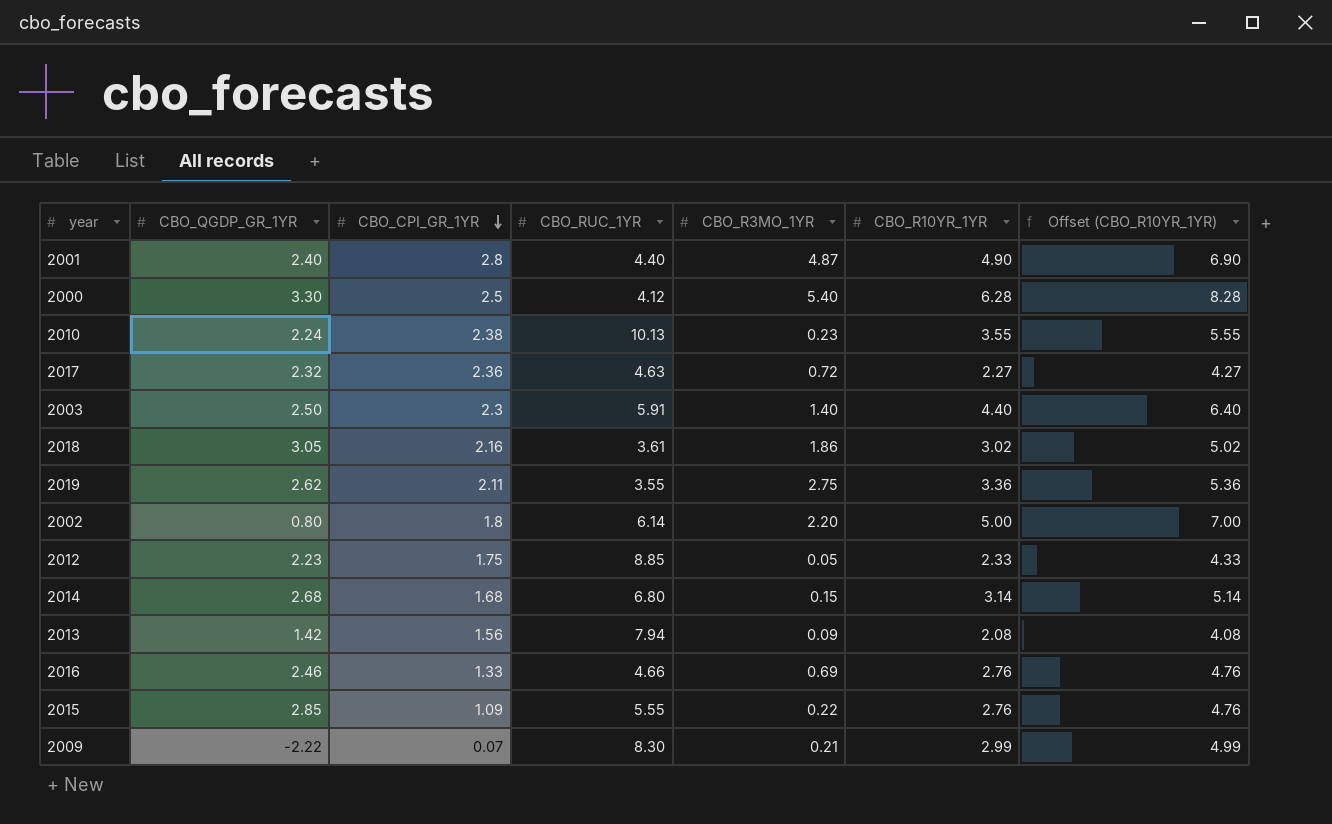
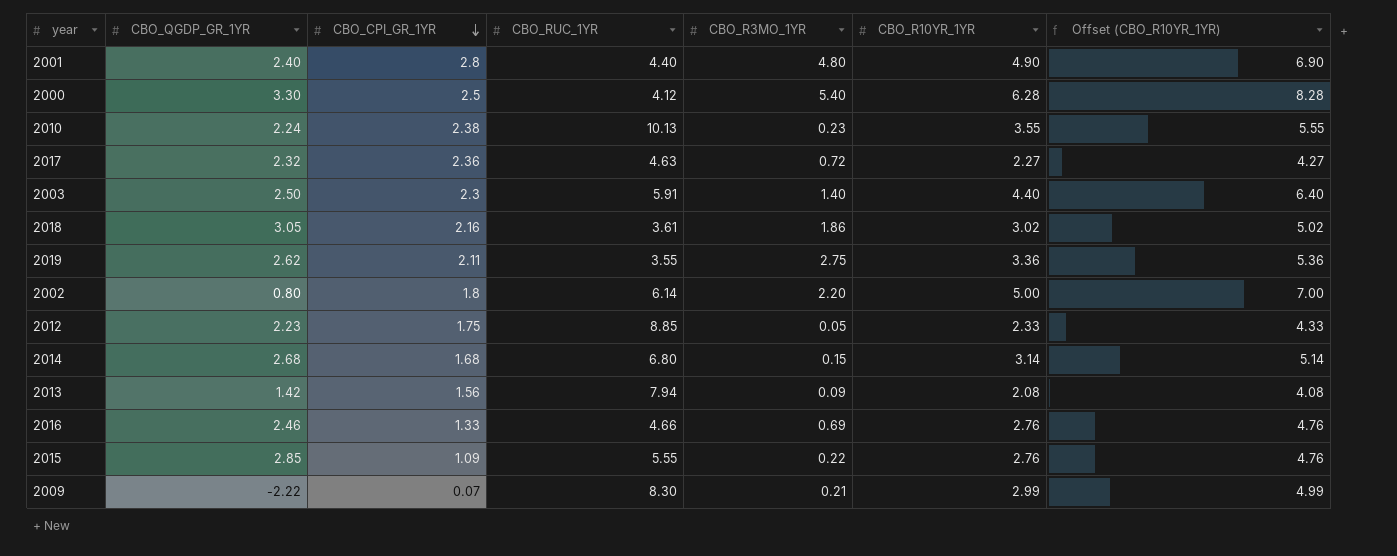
2001 | CBO_R3MO_1YR: 4.87 -> 4.80

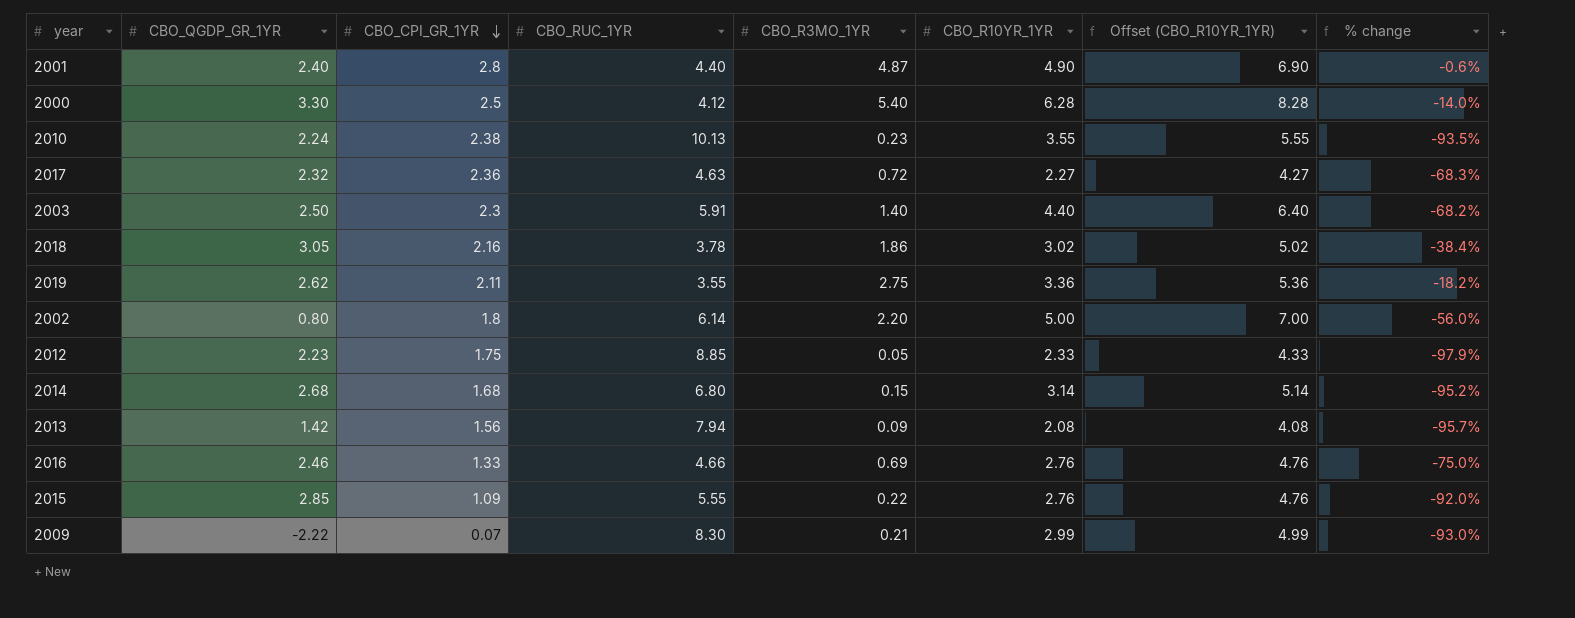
column % change | formula: none -> ([CBO_R3MO_1YR] - [CBO_R10YR_1YR]) / [CBO_R10YR_1YR]
2001 | CBO_R3MO_1YR: 4.80 -> 4.87
2018 | CBO_RUC_1YR: 3.61 -> 3.78

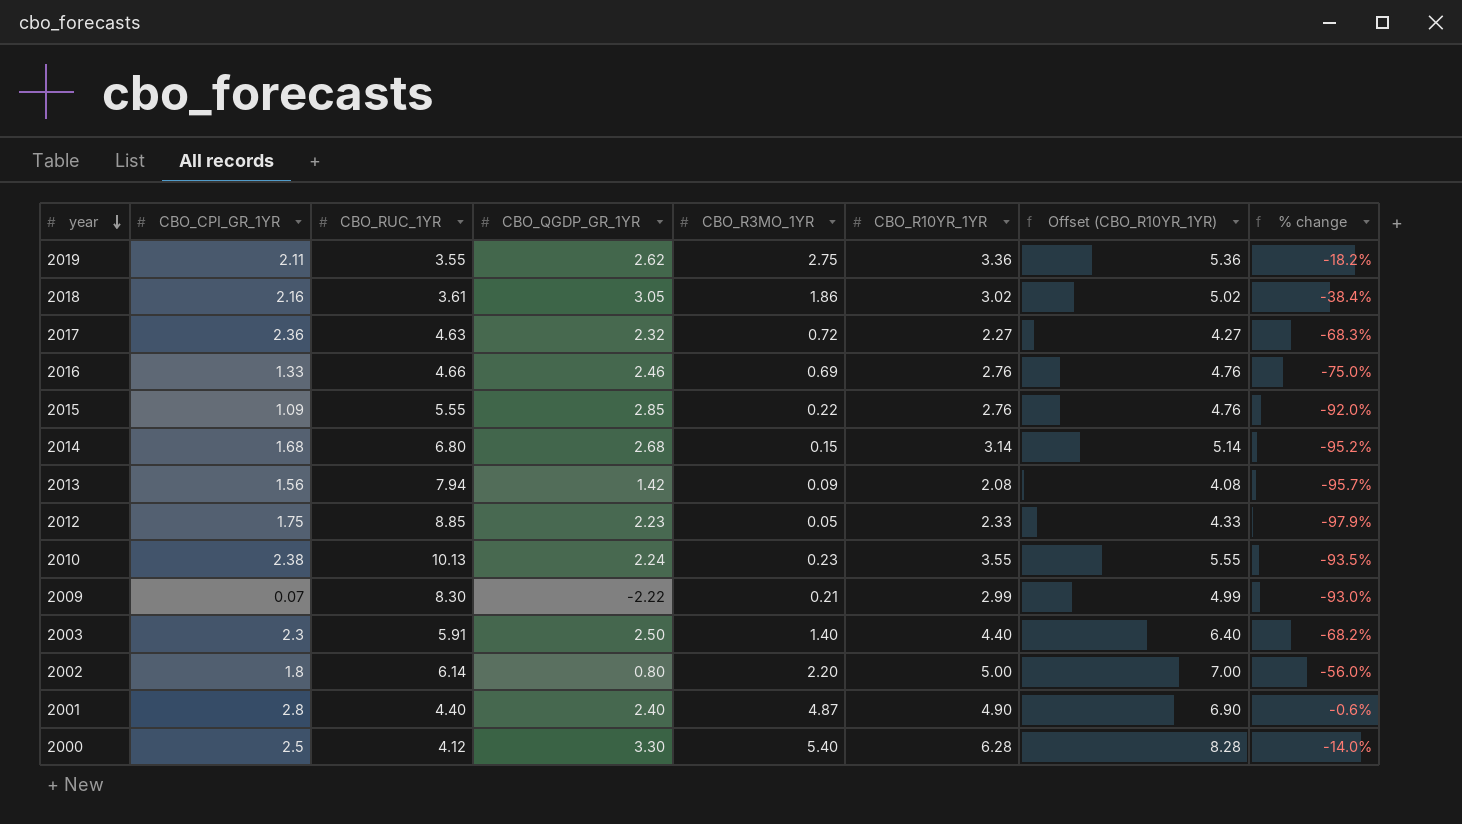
row order: CBO_CPI_GR_1YR descending -> year descending
column CBO_QGDP_GR_1YR | position: 2 -> 4
2018 | CBO_RUC_1YR: 3.78 -> 3.61

